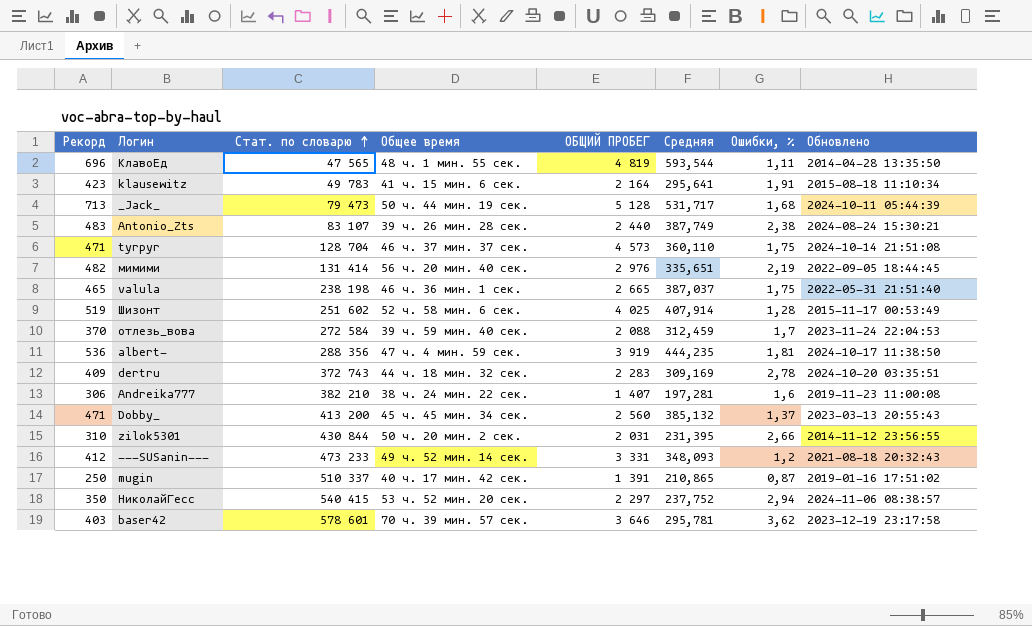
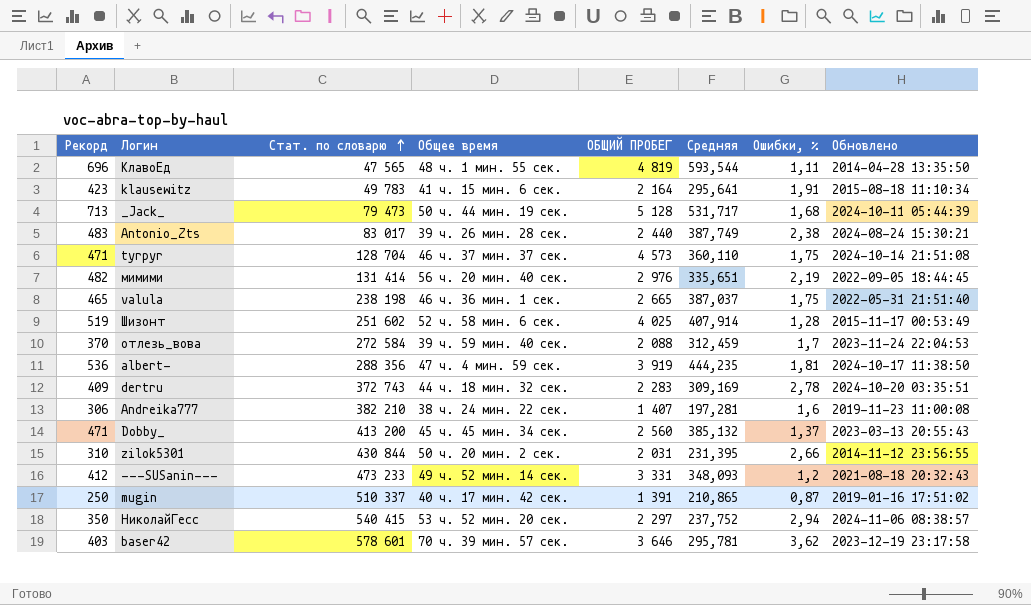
Antonio_Zts | Стат. по словарю: 83 107 -> 83 017

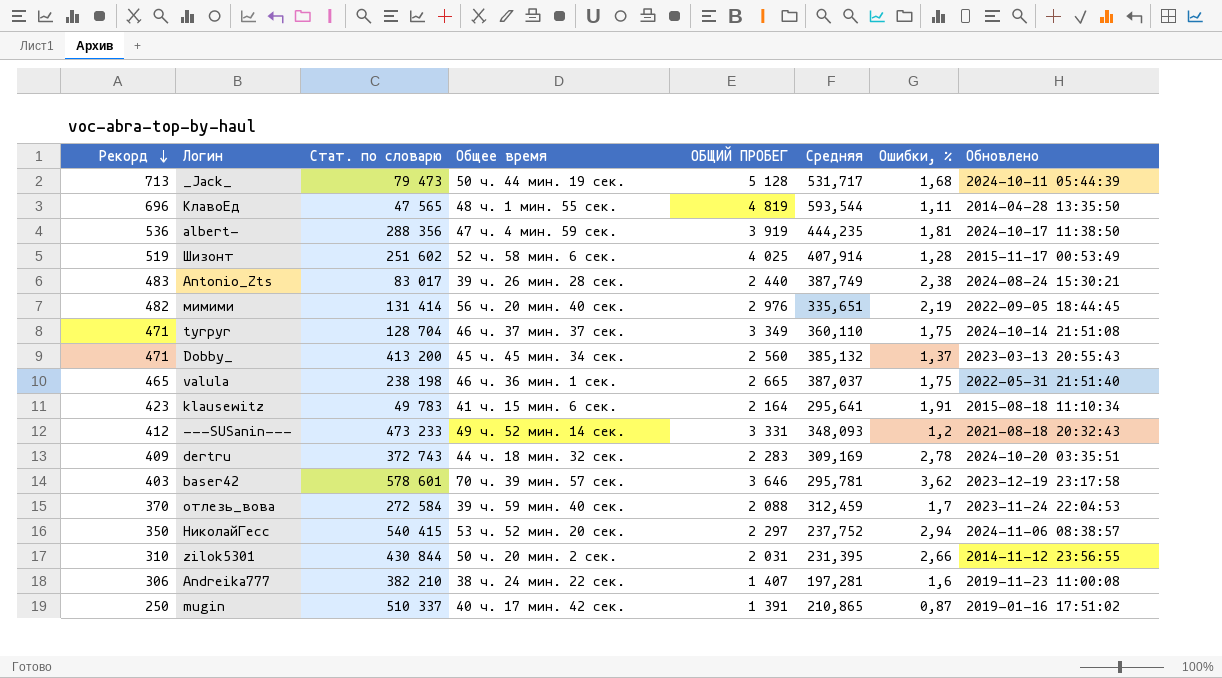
row order: Стат. по словарю ascending -> Рекорд descending
tyrpyr | ОБЩИЙ ПРОБЕГ: 4 573 -> 3 349

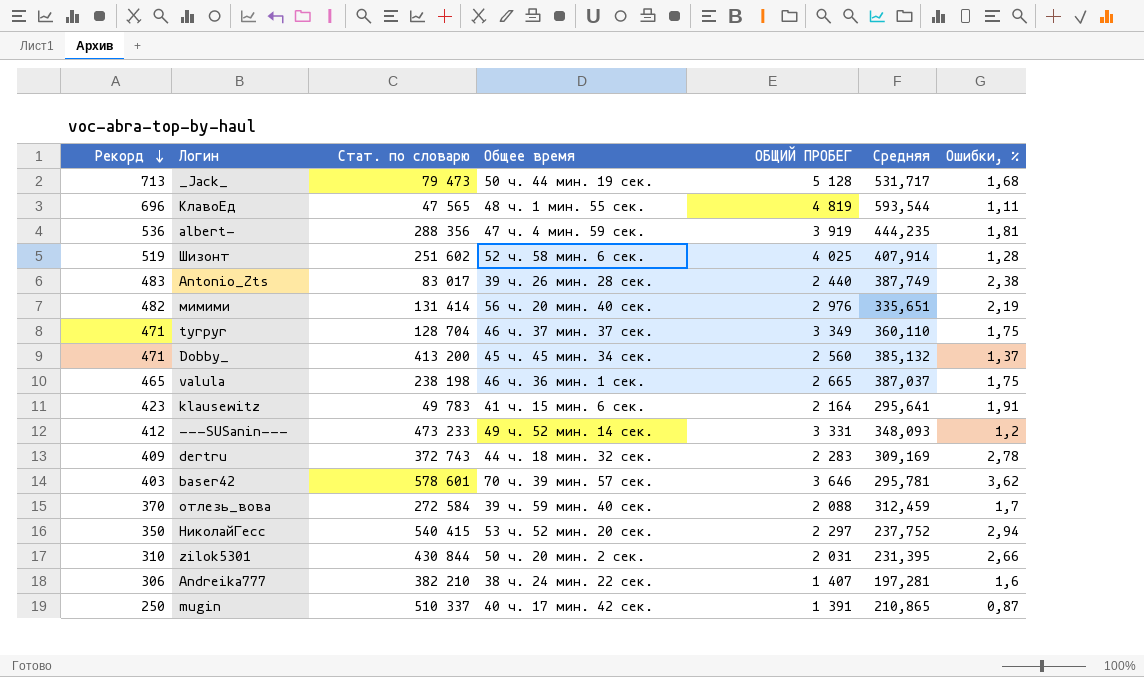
column Обновлено | position: 8 -> none

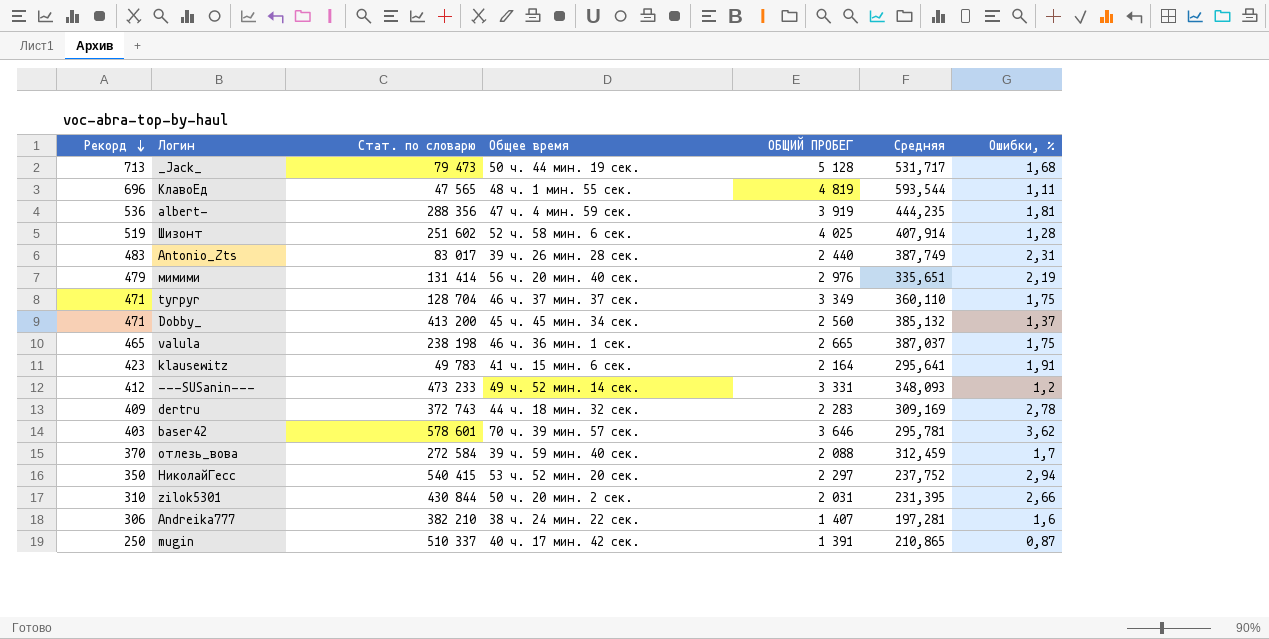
Antonio_Zts | Ошибки, %: 2,38 -> 2,31
мимими | Рекорд: 482 -> 479

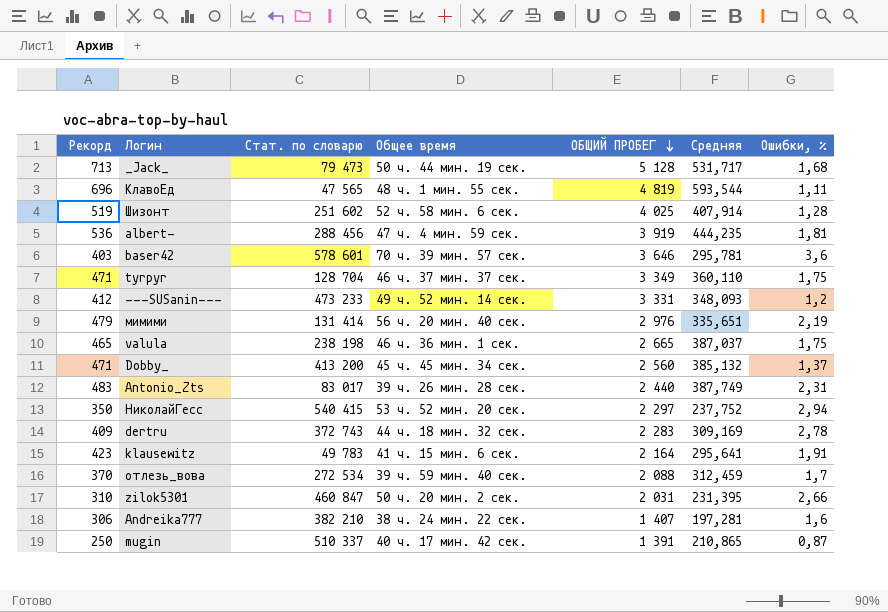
row order: Рекорд descending -> ОБЩИЙ ПРОБЕГ descending
albert- | Стат. по словарю: 288 356 -> 288 456
baser42 | Ошибки, %: 3,62 -> 3,6
отлезь_вова | Стат. по словарю: 272 584 -> 272 534
zilok5301 | Стат. по словарю: 430 844 -> 460 847

